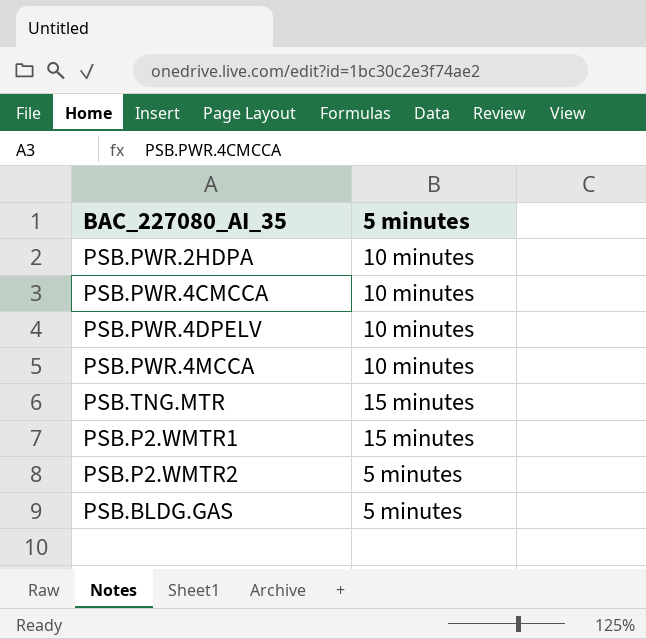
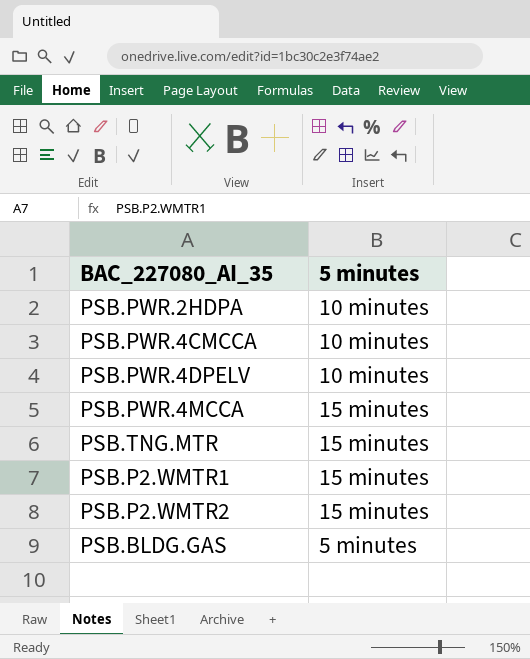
PSB.PWR.4MCCA | 5 minutes: 10 minutes -> 15 minutes
PSB.P2.WMTR2 | 5 minutes: 5 minutes -> 15 minutes

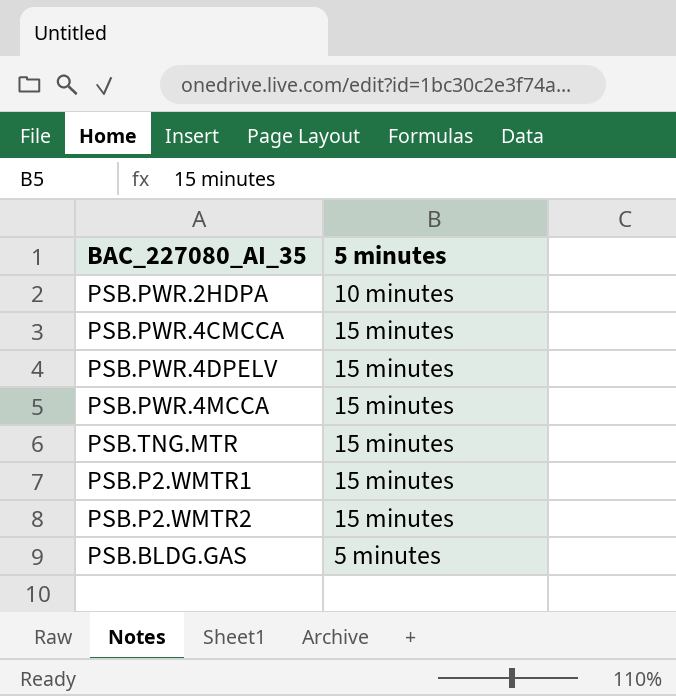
PSB.PWR.4CMCCA | 5 minutes: 10 minutes -> 15 minutes
PSB.PWR.4DPELV | 5 minutes: 10 minutes -> 15 minutes

